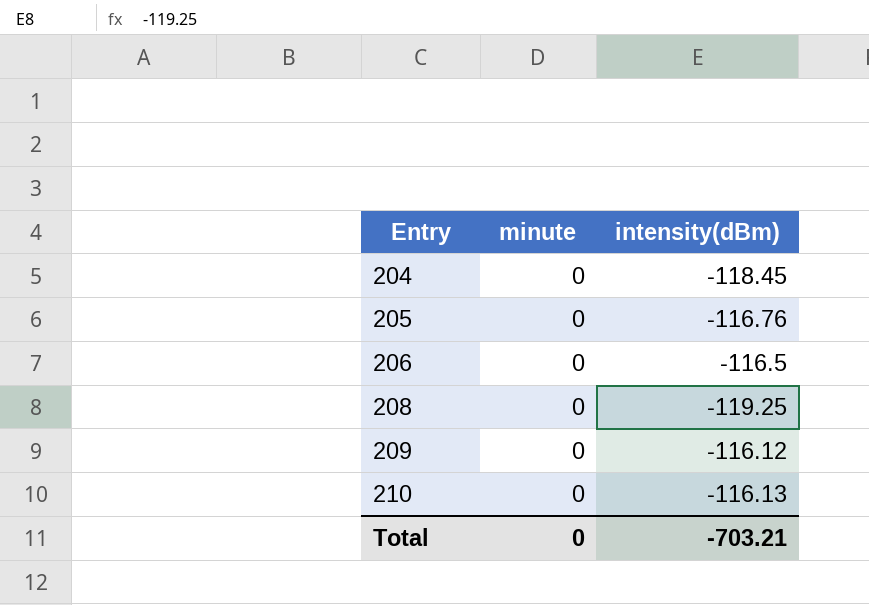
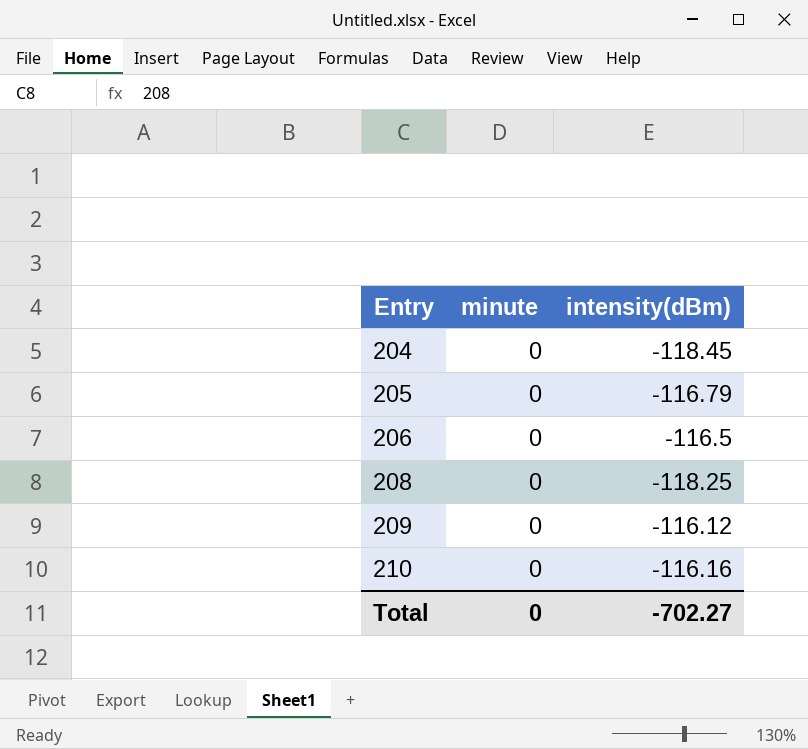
205 | intensity(dBm): -116.76 -> -116.79
208 | intensity(dBm): -119.25 -> -118.25
210 | intensity(dBm): -116.13 -> -116.16
Total | intensity(dBm): -703.21 -> -702.27

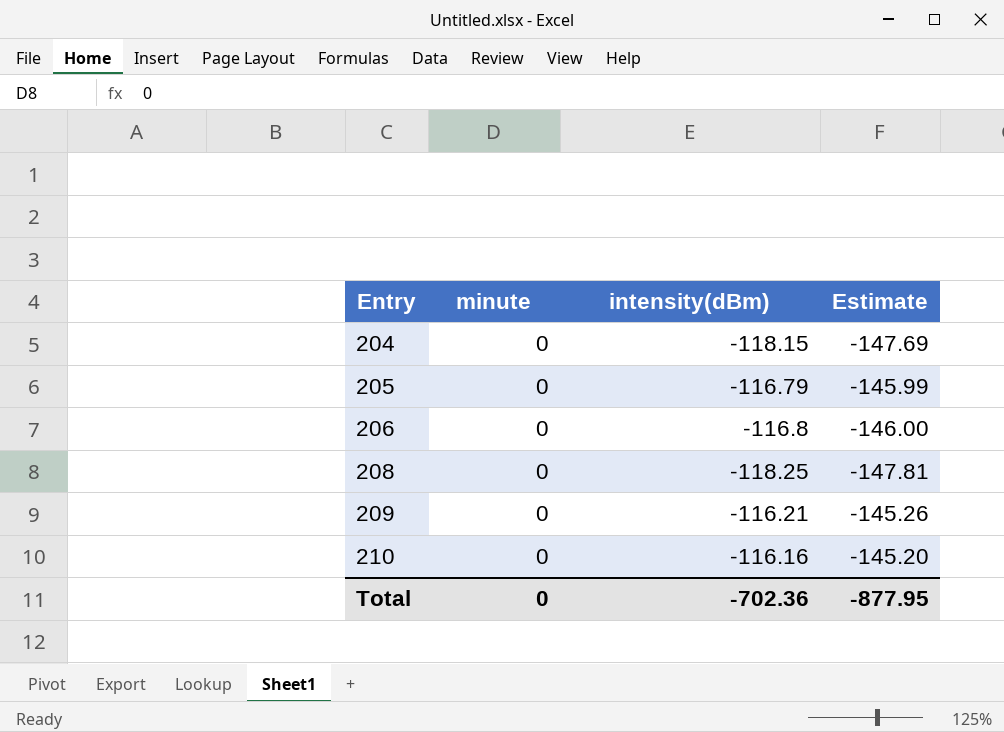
column Estimate | formula: none -> [intensity(dBm)] * 1.25
204 | intensity(dBm): -118.45 -> -118.15
206 | intensity(dBm): -116.5 -> -116.8
209 | intensity(dBm): -116.12 -> -116.21
Total | intensity(dBm): -702.27 -> -702.36

